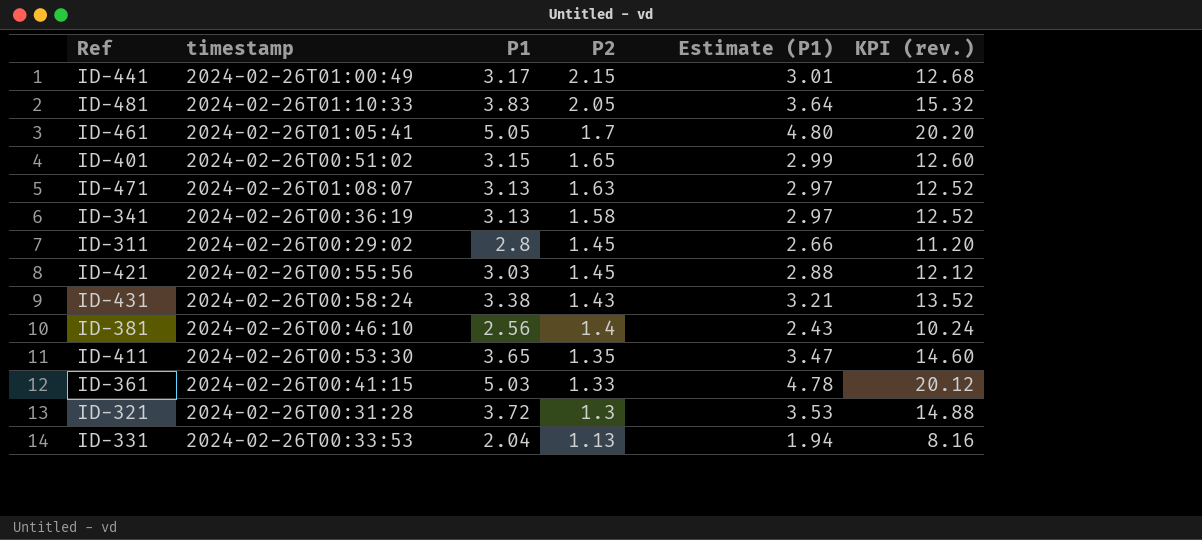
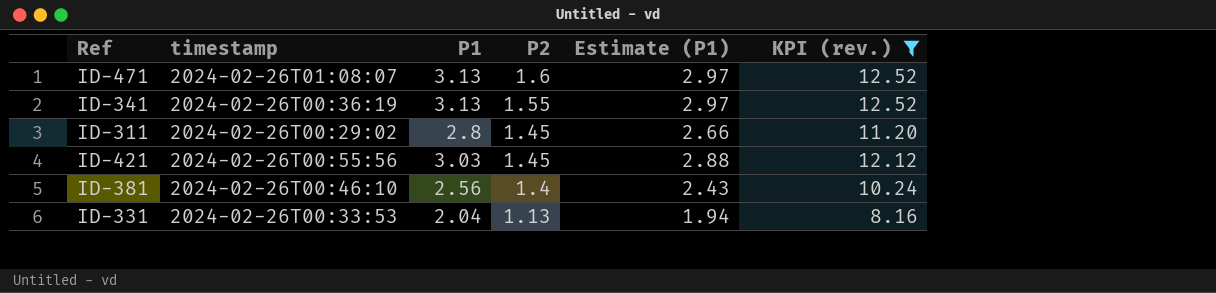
filter: none -> KPI (rev.) <= 12.52
ID-471 | P2: 1.63 -> 1.6
ID-341 | P2: 1.58 -> 1.55

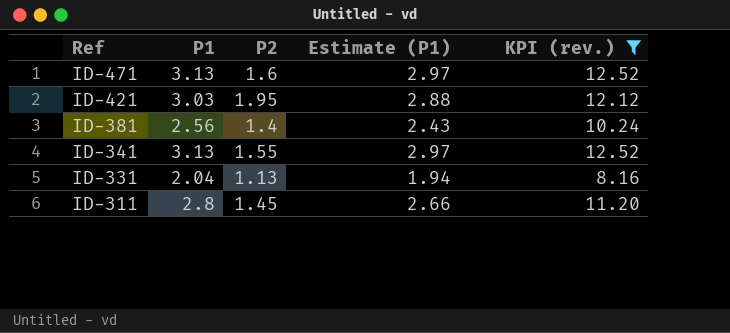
row order: P2 descending -> Ref descending
column timestamp | position: 2 -> none
ID-421 | P2: 1.45 -> 1.95

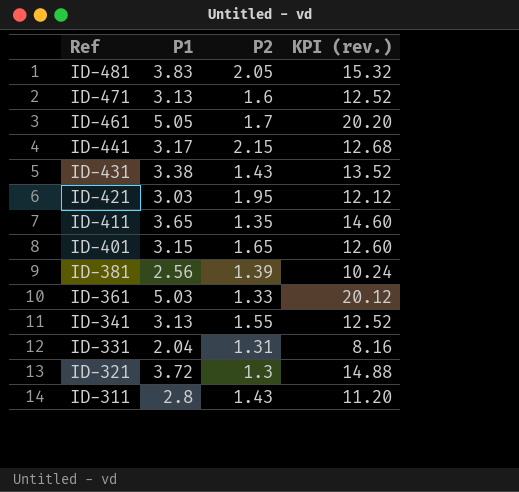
filter: KPI (rev.) <= 12.52 -> none
column Estimate (P1) | formula: [P1] * 0.95 -> none
ID-381 | P2: 1.4 -> 1.39
ID-331 | P2: 1.13 -> 1.31
ID-311 | P2: 1.45 -> 1.43

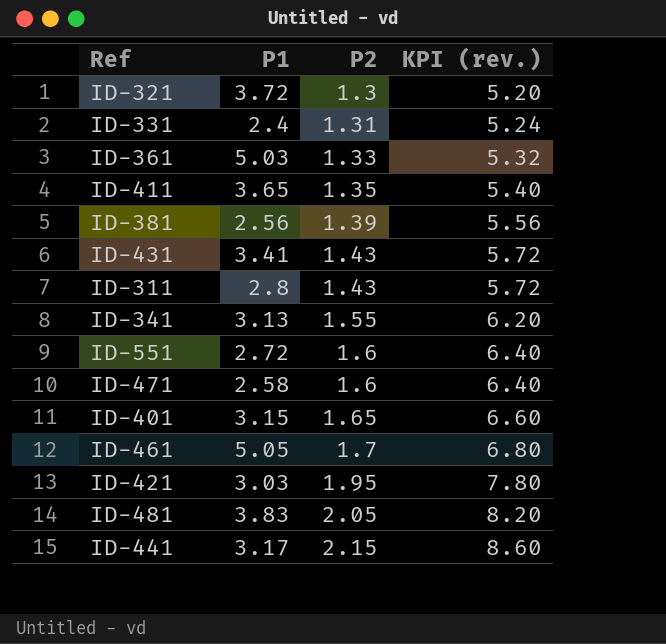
row order: Ref descending -> P2 ascending
column KPI (rev.) | formula: [P1] * 4 -> [P2] * 4
ID-331 | P1: 2.04 -> 2.4
ID-431 | P1: 3.38 -> 3.41
row ID-551: none -> 2.72 | 1.6 | 6.40
ID-471 | P1: 3.13 -> 2.58

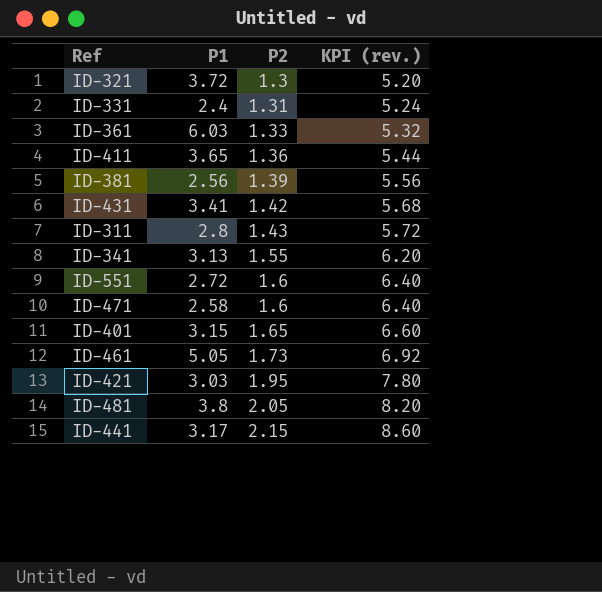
ID-361 | P1: 5.03 -> 6.03
ID-411 | P2: 1.35 -> 1.36
ID-411 | KPI (rev.): 5.40 -> 5.44
ID-431 | P2: 1.43 -> 1.42
ID-431 | KPI (rev.): 5.72 -> 5.68
ID-461 | P2: 1.7 -> 1.73
ID-461 | KPI (rev.): 6.80 -> 6.92
ID-481 | P1: 3.83 -> 3.8

